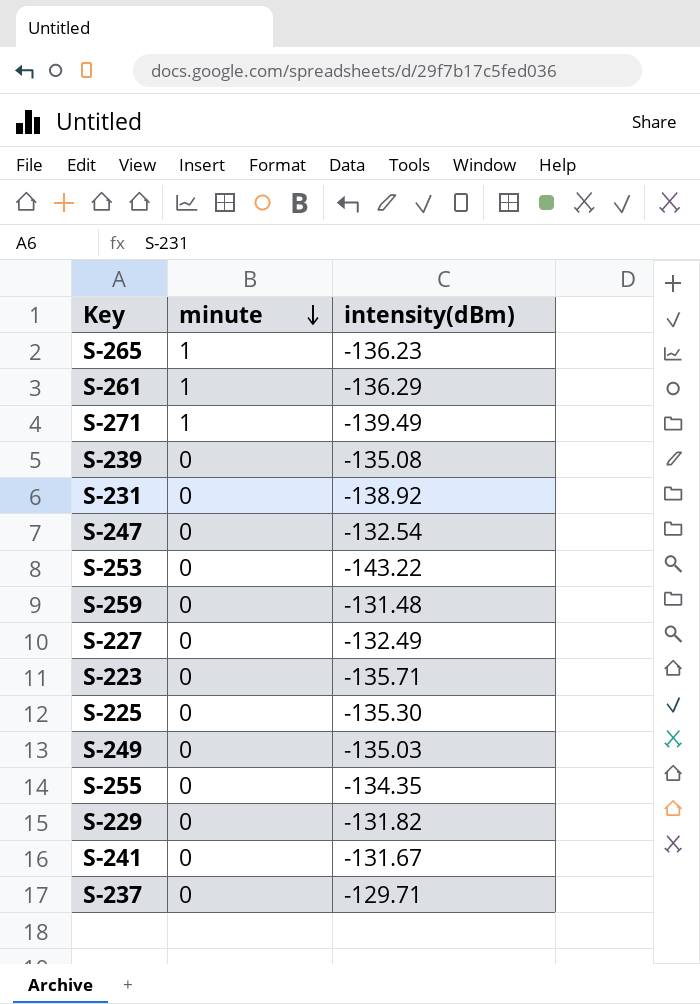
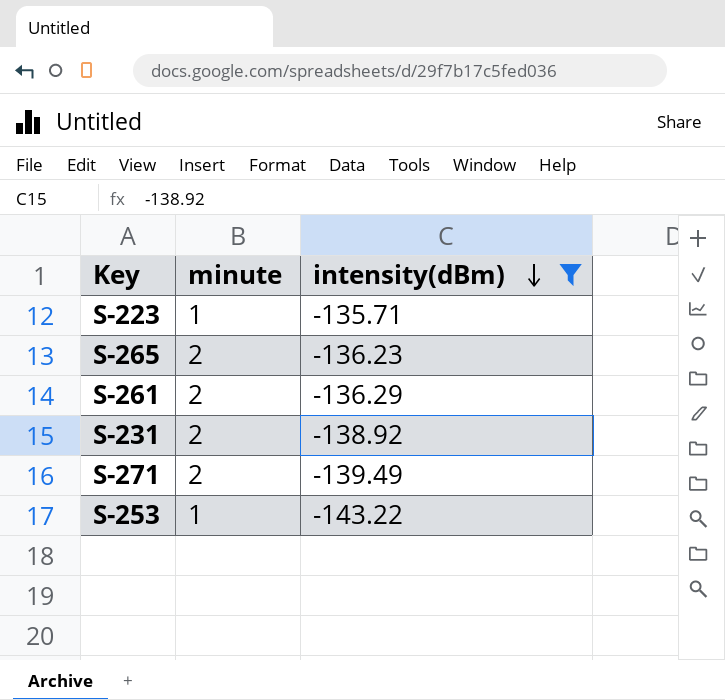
filter: none -> intensity(dBm) <= -135.71
row order: minute descending -> intensity(dBm) descending
S-223 | minute: 0 -> 1
S-265 | minute: 1 -> 2
S-261 | minute: 1 -> 2
S-231 | minute: 0 -> 2
S-271 | minute: 1 -> 2
S-253 | minute: 0 -> 1

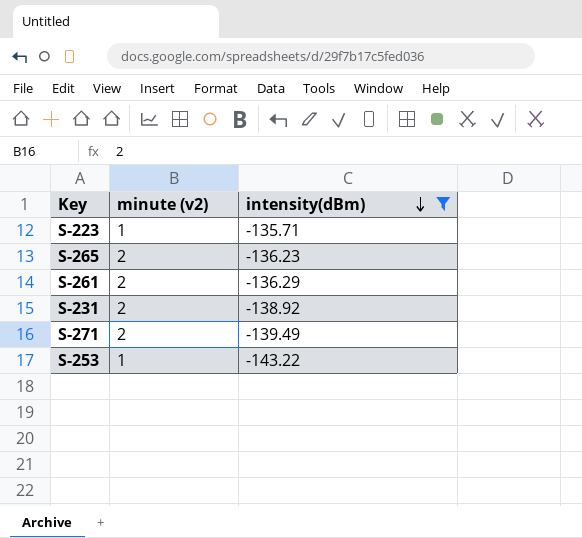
column name: minute -> minute (v2)

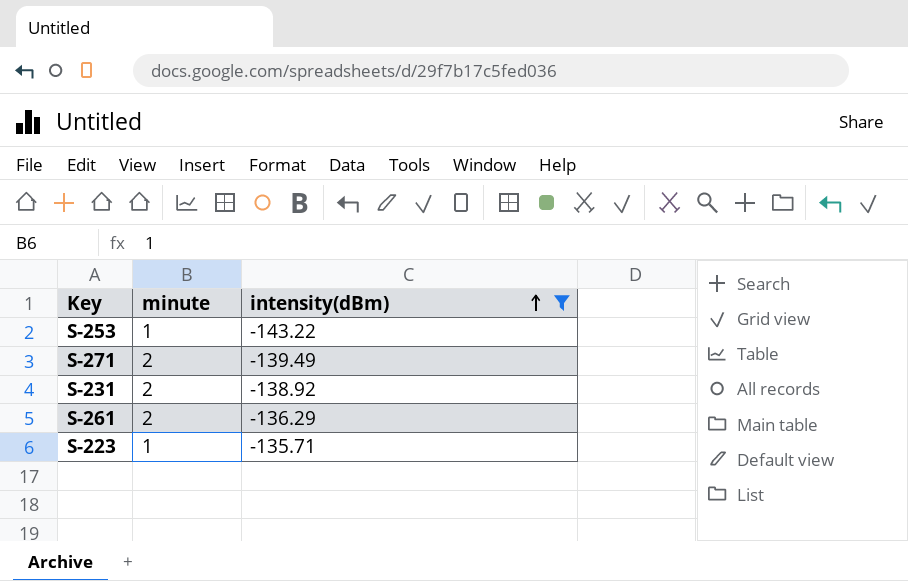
row order: intensity(dBm) descending -> intensity(dBm) ascending
column name: minute (v2) -> minute
row S-265: 2 | -136.23 -> none

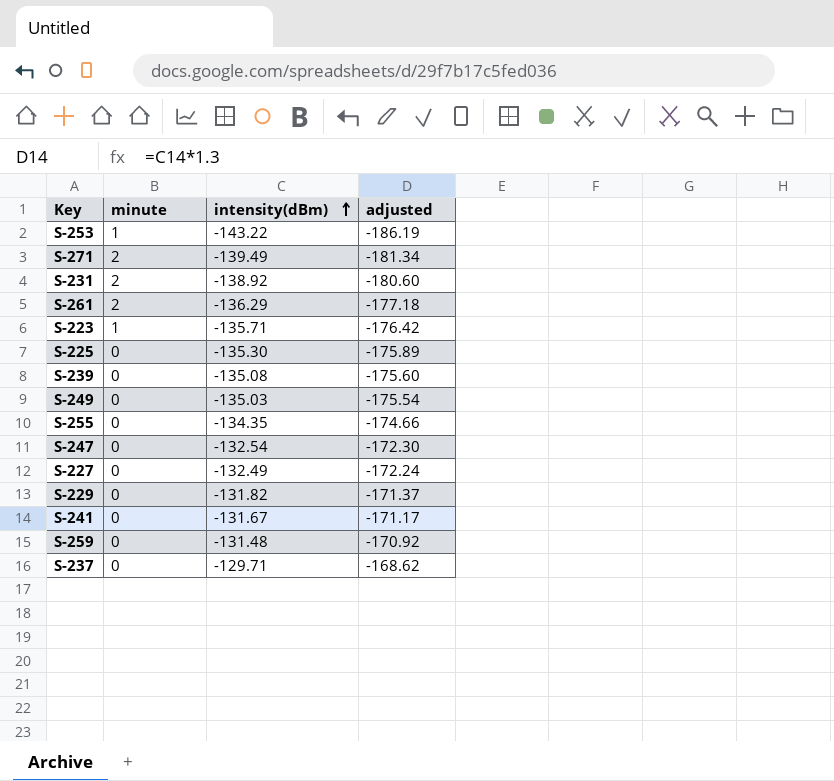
filter: intensity(dBm) <= -135.71 -> none
column adjusted | formula: none -> [intensity(dBm)] * 1.3

